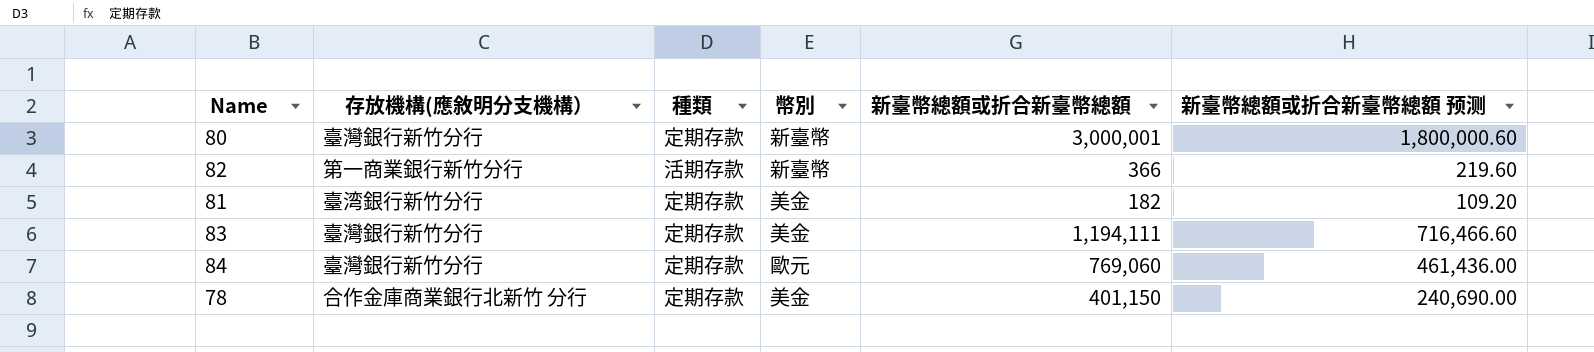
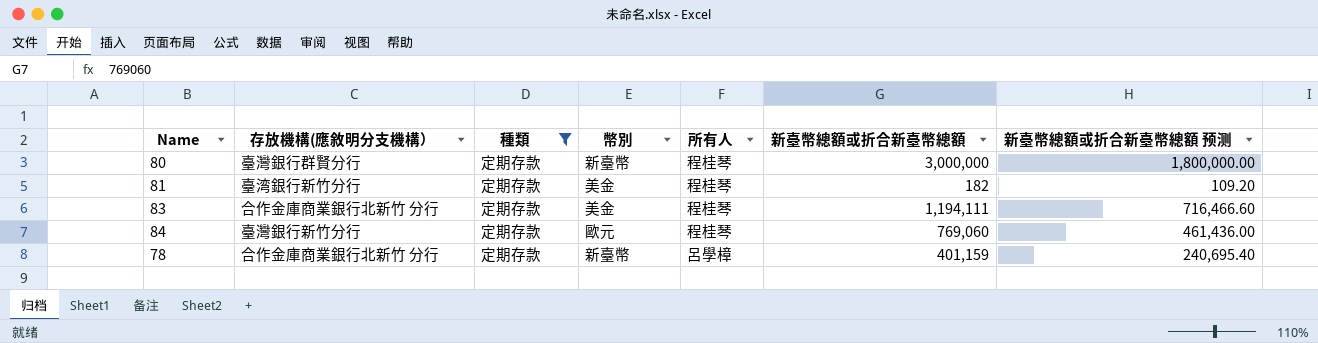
filter: none -> 種類 = 定期存款
column 所有人 | position: none -> 5
80 | 存放機構(應敘明分支機構）: 臺灣銀行新竹分行 -> 臺灣銀行群賢分行
80 | 新臺幣總額或折合新臺幣總額: 3,000,001 -> 3,000,000
80 | 新臺幣總額或折合新臺幣總額 预测: 1,800,000.60 -> 1,800,000.00
83 | 存放機構(應敘明分支機構）: 臺灣銀行新竹分行 -> 合作金庫商業銀行北新竹 分行
78 | 幣別: 美金 -> 新臺幣
78 | 新臺幣總額或折合新臺幣總額: 401,150 -> 401,159
78 | 新臺幣總額或折合新臺幣總額 预测: 240,690.00 -> 240,695.40

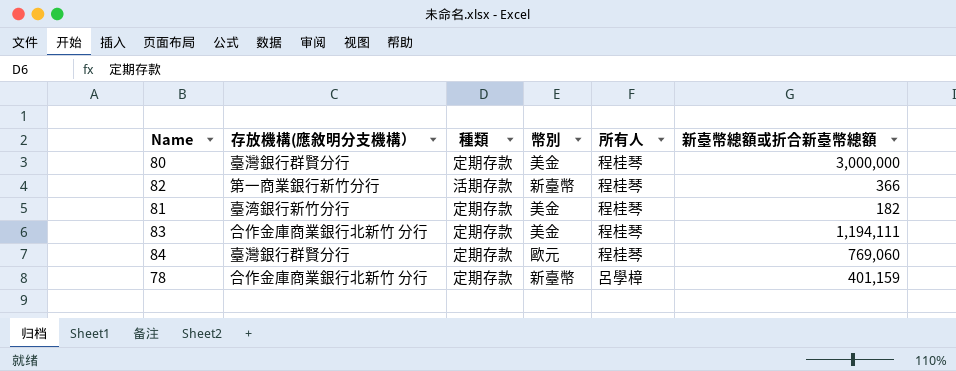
filter: 種類 = 定期存款 -> none
column 新臺幣總額或折合新臺幣總額 预测 | formula: [新臺幣總額或折合新臺幣總額] * 0.6 -> none
80 | 幣別: 新臺幣 -> 美金
84 | 存放機構(應敘明分支機構）: 臺灣銀行新竹分行 -> 臺灣銀行群賢分行

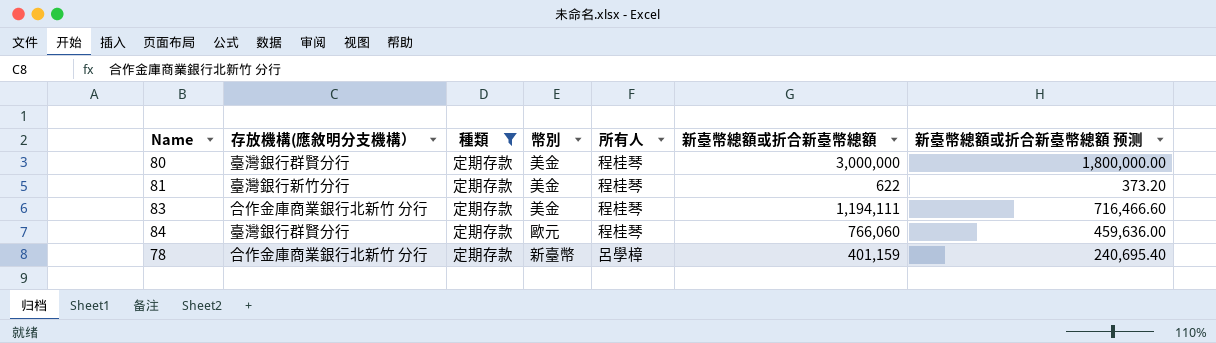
filter: none -> 種類 = 定期存款
column 新臺幣總額或折合新臺幣總額 预测 | formula: none -> [新臺幣總額或折合新臺幣總額] * 0.6
81 | 存放機構(應敘明分支機構）: 臺湾銀行新竹分行 -> 臺灣銀行新竹分行
81 | 新臺幣總額或折合新臺幣總額: 182 -> 622
84 | 新臺幣總額或折合新臺幣總額: 769,060 -> 766,060

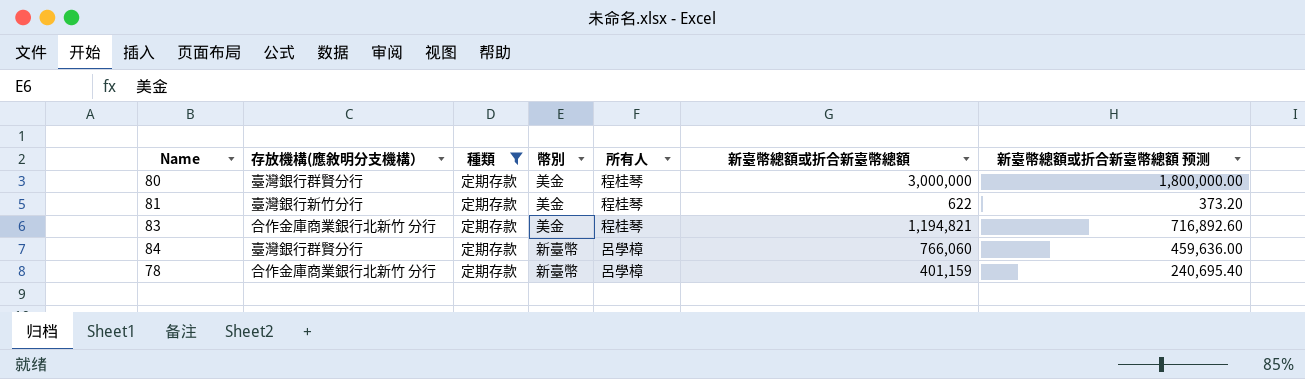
83 | 新臺幣總額或折合新臺幣總額: 1,194,111 -> 1,194,821
83 | 新臺幣總額或折合新臺幣總額 预测: 716,466.60 -> 716,892.60
84 | 幣別: 歐元 -> 新臺幣
84 | 所有人: 程桂琴 -> 呂學樟

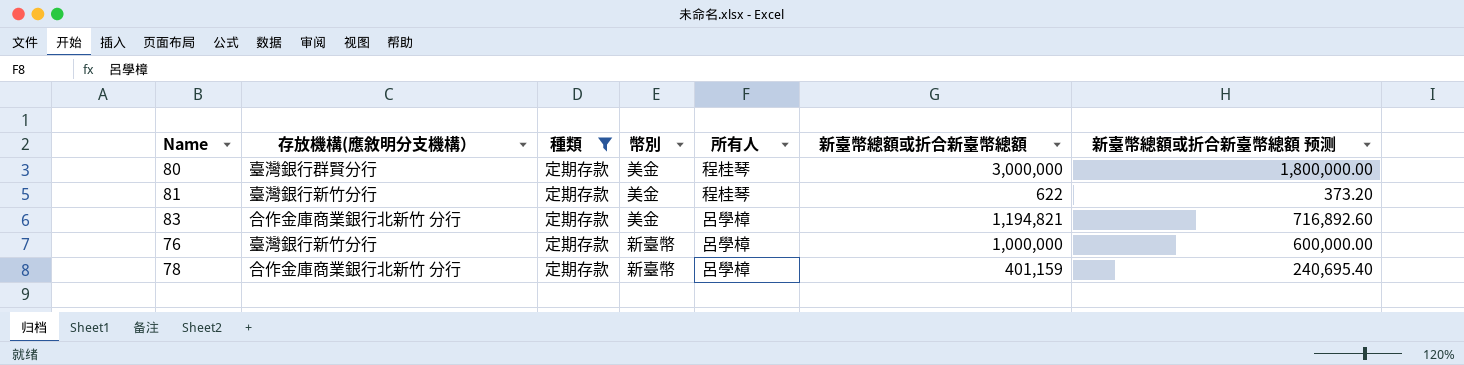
row 84: 臺灣銀行群賢分行 | 定期存款 | 新臺幣 | 呂學樟 | 766,060 | 459,636.00 -> none
83 | 所有人: 程桂琴 -> 呂學樟
row 76: none -> 臺灣銀行新竹分行 | 定期存款 | 新臺幣 | 呂學樟 | 1,000,000 | 600,000.00

